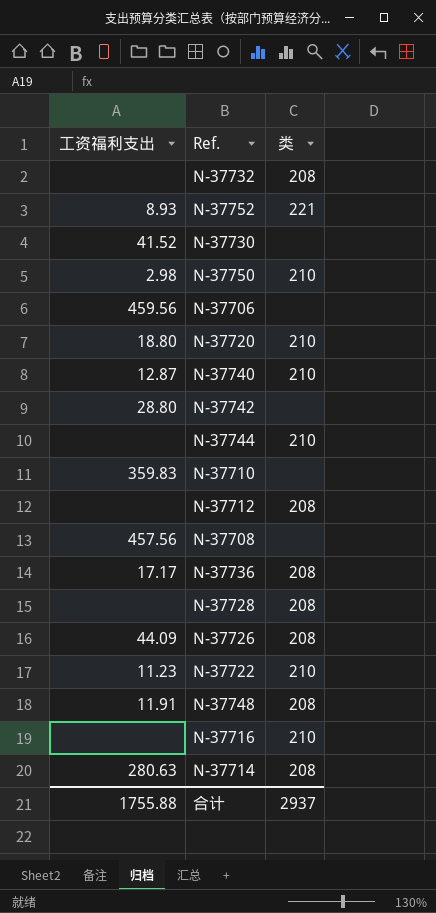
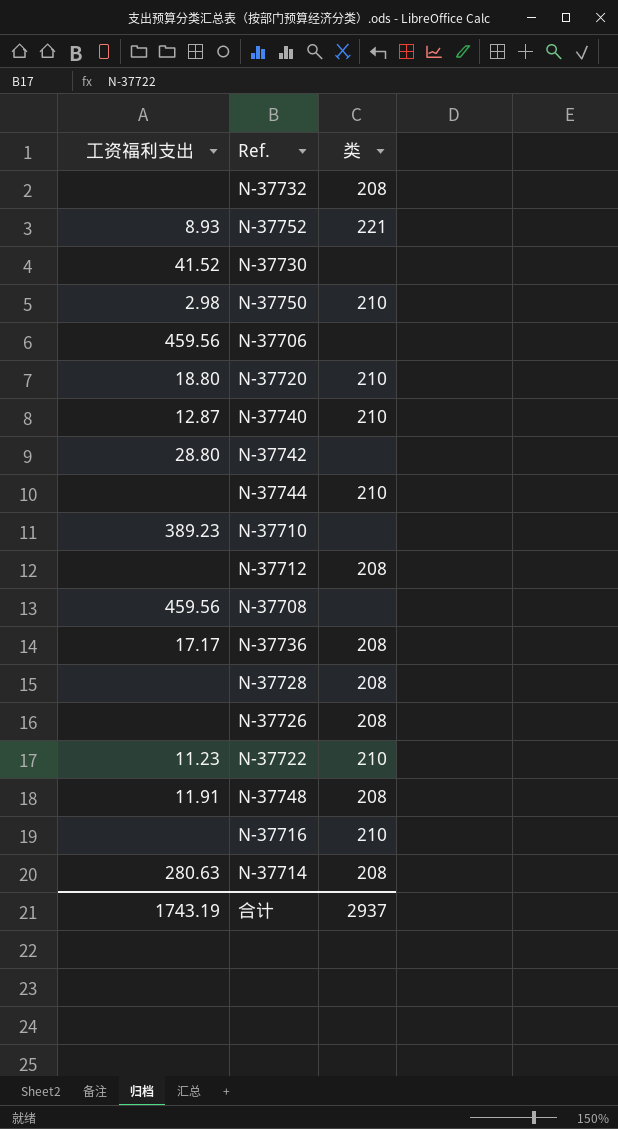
N-37710 | 工资福利支出: 359.83 -> 389.23
N-37708 | 工资福利支出: 457.56 -> 459.56
N-37726 | 工资福利支出: 44.09 -> none
合计 | 工资福利支出: 1755.88 -> 1743.19

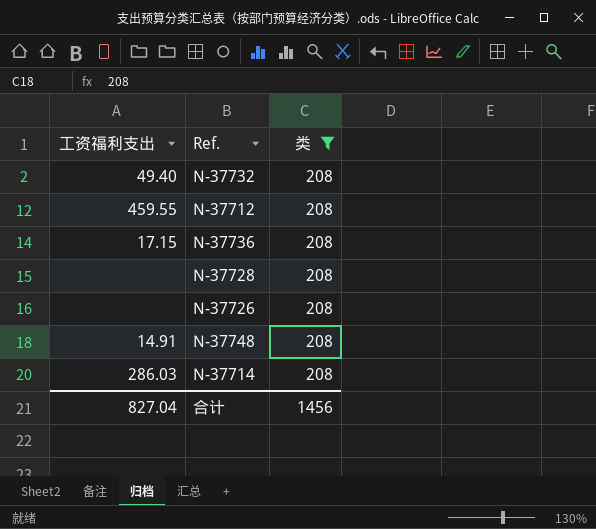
filter: none -> 类 = 208
N-37732 | 工资福利支出: none -> 49.40
N-37712 | 工资福利支出: none -> 459.55
N-37736 | 工资福利支出: 17.17 -> 17.15
N-37748 | 工资福利支出: 11.91 -> 14.91
N-37714 | 工资福利支出: 280.63 -> 286.03
合计 | 工资福利支出: 1743.19 -> 827.04
合计 | 类: 2937 -> 1456

